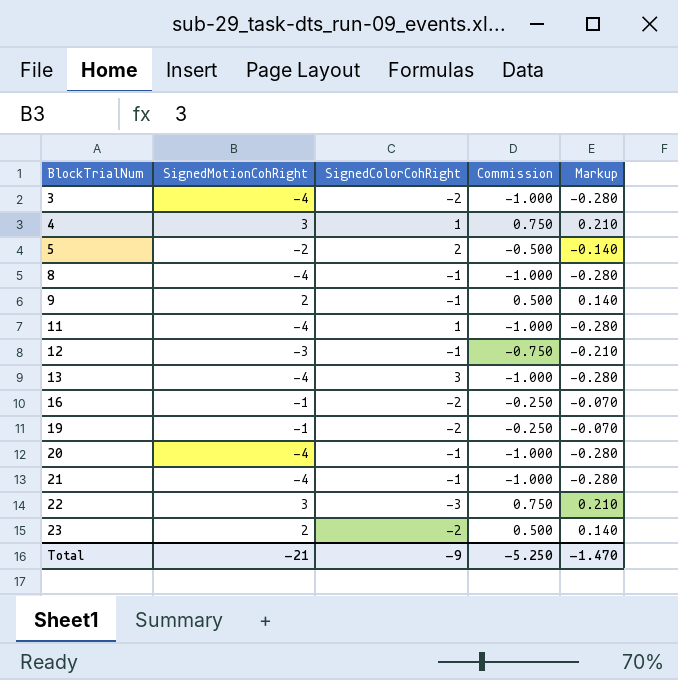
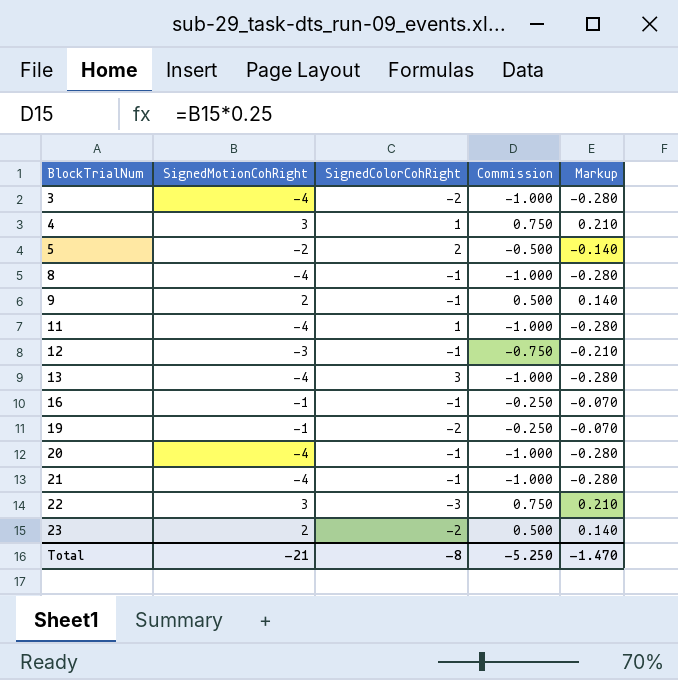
16 | SignedColorCohRight: -2 -> -1
Total | SignedColorCohRight: -9 -> -8

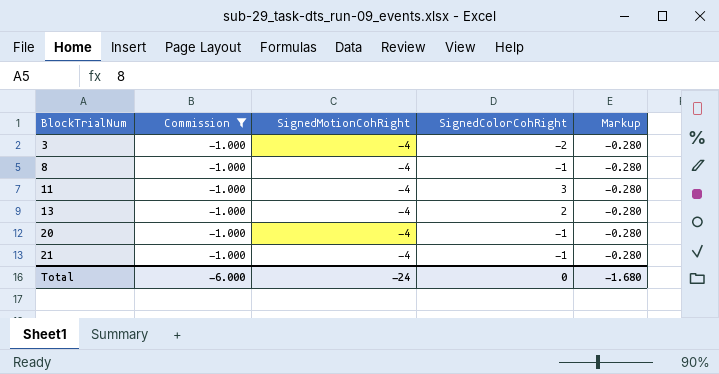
filter: none -> Commission = -1.000
column Commission | position: 4 -> 2
11 | SignedColorCohRight: 1 -> 3
13 | SignedColorCohRight: 3 -> 2
Total | Commission: -5.250 -> -6.000
Total | SignedMotionCohRight: -21 -> -24
Total | SignedColorCohRight: -8 -> 0
Total | Markup: -1.470 -> -1.680

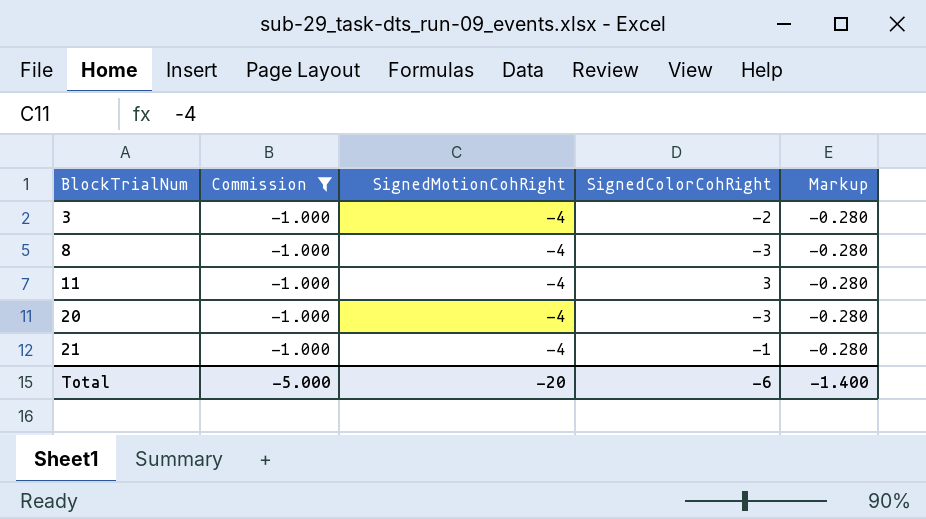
row 13: -1.000 | -4 | 2 | -0.280 -> none
8 | SignedColorCohRight: -1 -> -3
20 | SignedColorCohRight: -1 -> -3
Total | Commission: -6.000 -> -5.000
Total | SignedMotionCohRight: -24 -> -20
Total | SignedColorCohRight: 0 -> -6
Total | Markup: -1.680 -> -1.400

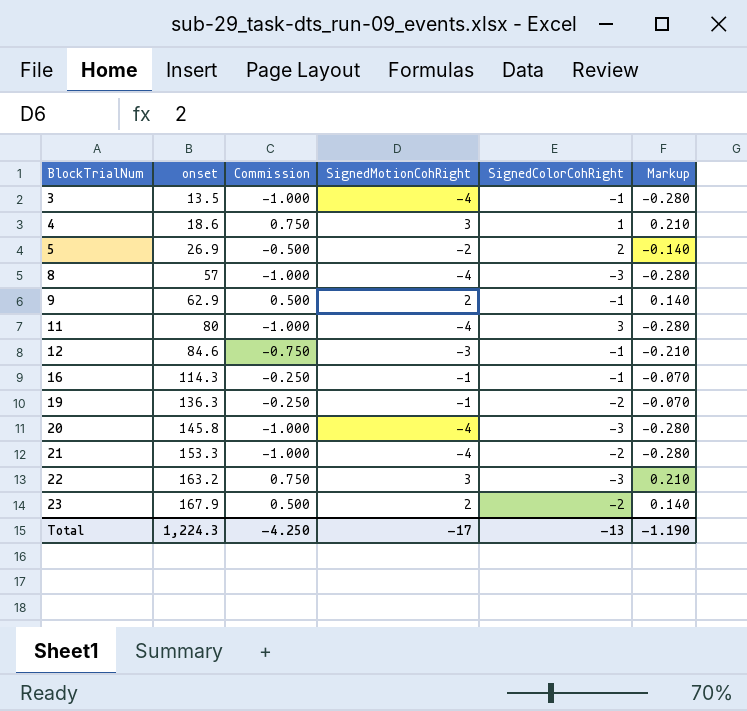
filter: Commission = -1.000 -> none
column onset | position: none -> 2
3 | SignedColorCohRight: -2 -> -1
21 | SignedColorCohRight: -1 -> -2
Total | Commission: -5.000 -> -4.250
Total | SignedMotionCohRight: -20 -> -17
Total | SignedColorCohRight: -6 -> -13
Total | Markup: -1.400 -> -1.190

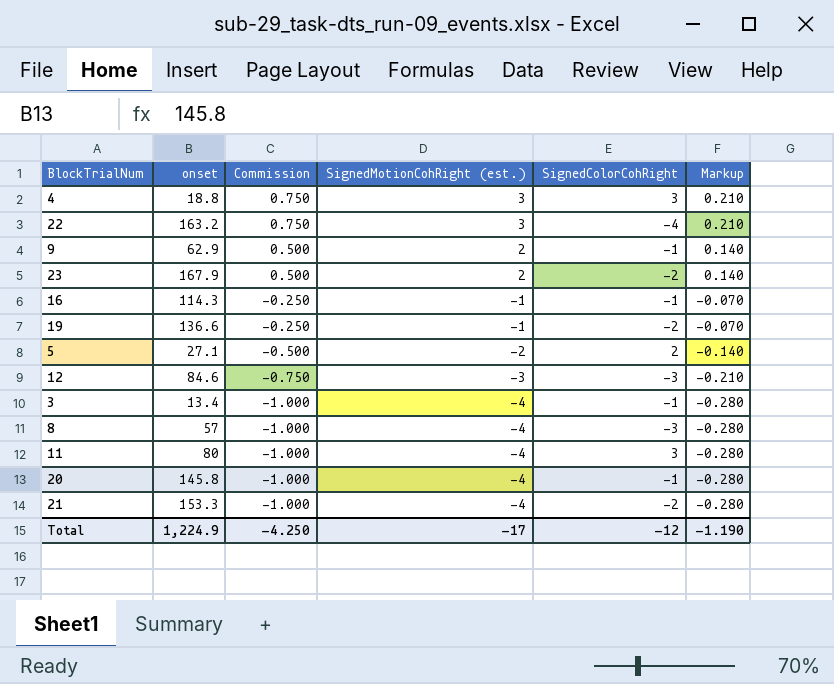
row order: BlockTrialNum ascending -> Commission descending
column name: SignedMotionCohRight -> SignedMotionCohRight (est.)
4 | onset: 18.6 -> 18.8
4 | SignedColorCohRight: 1 -> 3
22 | SignedColorCohRight: -3 -> -4
19 | onset: 136.3 -> 136.6
5 | onset: 26.9 -> 27.1
12 | SignedColorCohRight: -1 -> -3
3 | onset: 13.5 -> 13.4
20 | SignedColorCohRight: -3 -> -1
Total | onset: 1,224.3 -> 1,224.9
Total | SignedColorCohRight: -13 -> -12

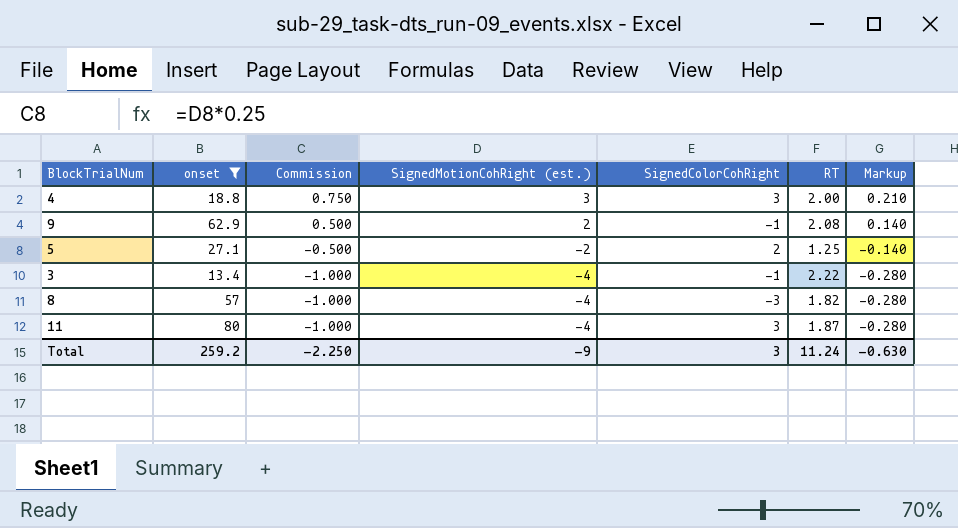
filter: none -> onset <= 80
column RT | position: none -> 6
Total | onset: 1,224.9 -> 259.2
Total | Commission: -4.250 -> -2.250
Total | SignedMotionCohRight (est.): -17 -> -9
Total | SignedColorCohRight: -12 -> 3
Total | Markup: -1.190 -> -0.630

